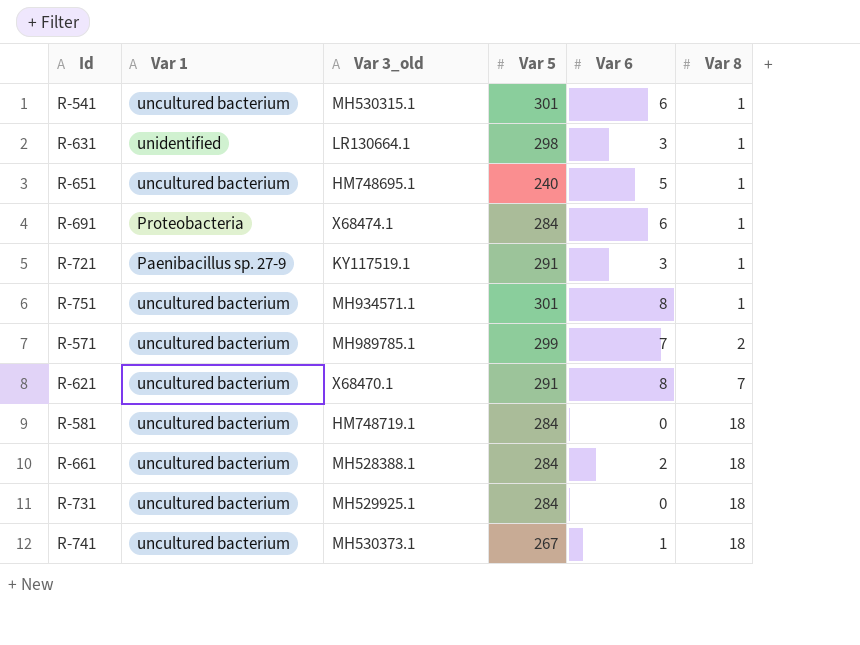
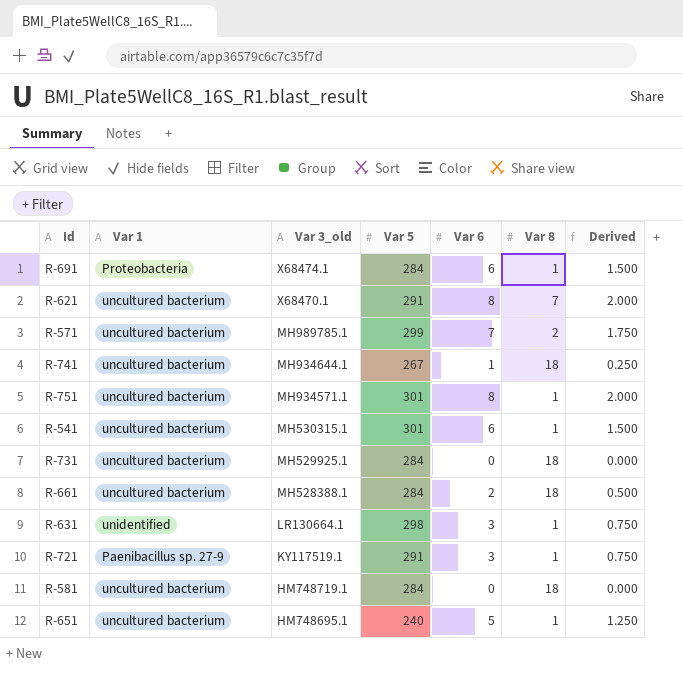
row order: Var 8 ascending -> Var 3_old descending
column Derived | formula: none -> [Var 6] * 0.25
R-741 | Var 3_old: MH530373.1 -> MH934644.1

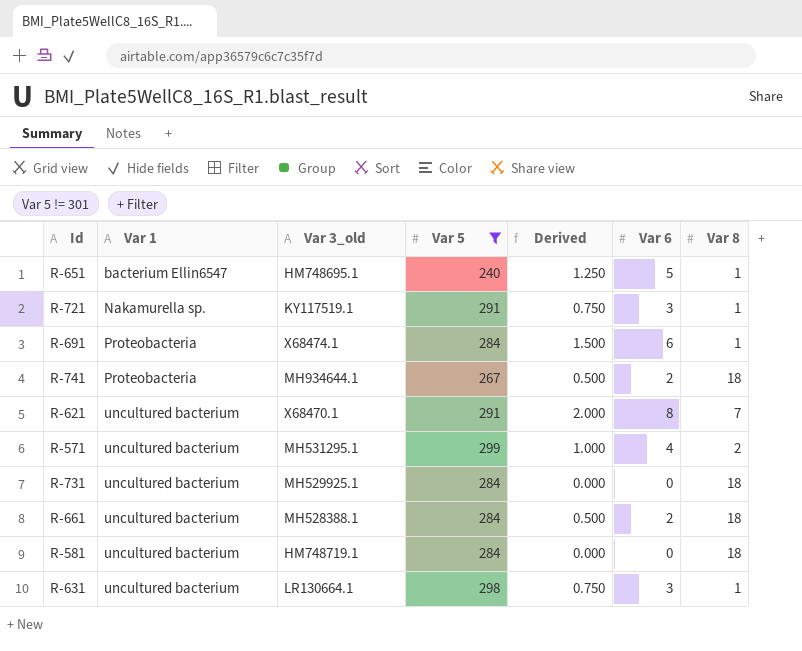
filter: none -> Var 5 != 301
row order: Var 3_old descending -> Var 1 ascending
column Derived | position: 7 -> 5
R-651 | Var 1: uncultured bacterium -> bacterium Ellin6547
R-721 | Var 1: Paenibacillus sp. 27-9 -> Nakamurella sp.
R-741 | Var 1: uncultured bacterium -> Proteobacteria
R-741 | Derived: 0.250 -> 0.500
R-741 | Var 6: 1 -> 2
R-571 | Var 3_old: MH989785.1 -> MH531295.1
R-571 | Derived: 1.750 -> 1.000
R-571 | Var 6: 7 -> 4
R-631 | Var 1: unidentified -> uncultured bacterium

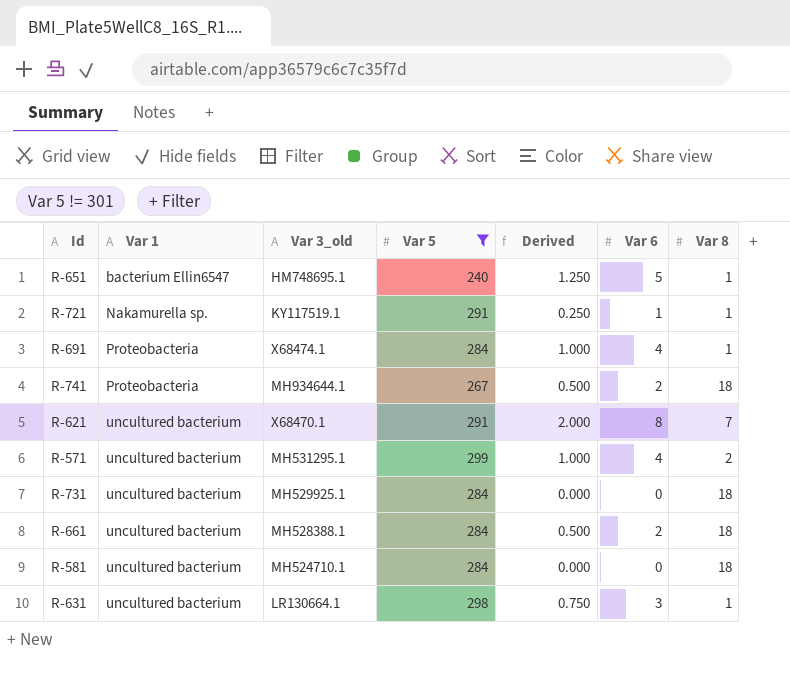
R-721 | Derived: 0.750 -> 0.250
R-721 | Var 6: 3 -> 1
R-691 | Derived: 1.500 -> 1.000
R-691 | Var 6: 6 -> 4
R-581 | Var 3_old: HM748719.1 -> MH524710.1

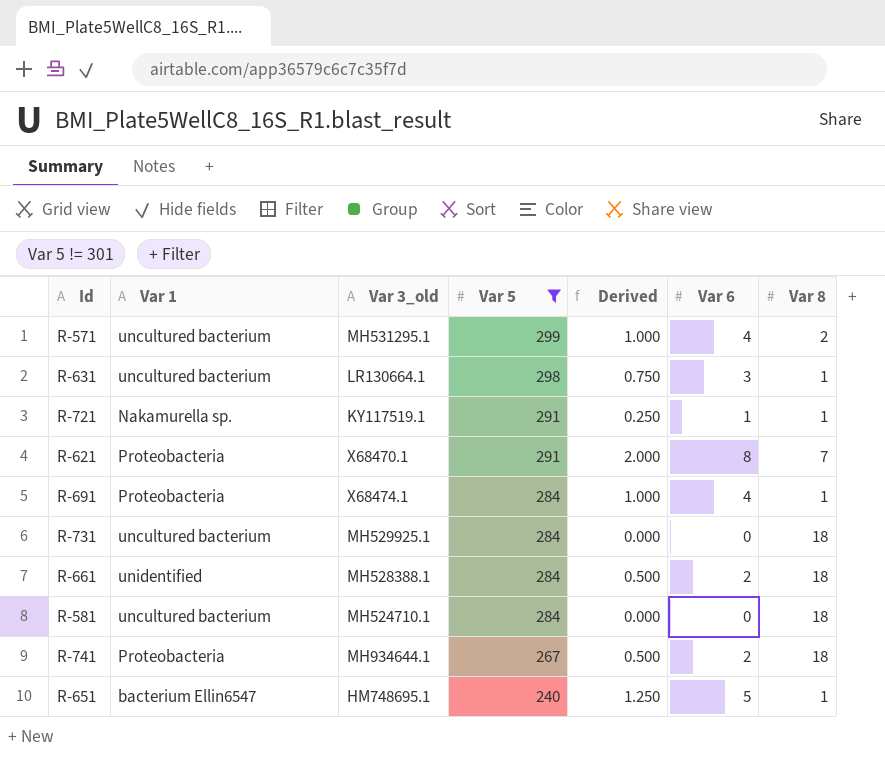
row order: Var 1 ascending -> Var 5 descending
R-621 | Var 1: uncultured bacterium -> Proteobacteria
R-661 | Var 1: uncultured bacterium -> unidentified

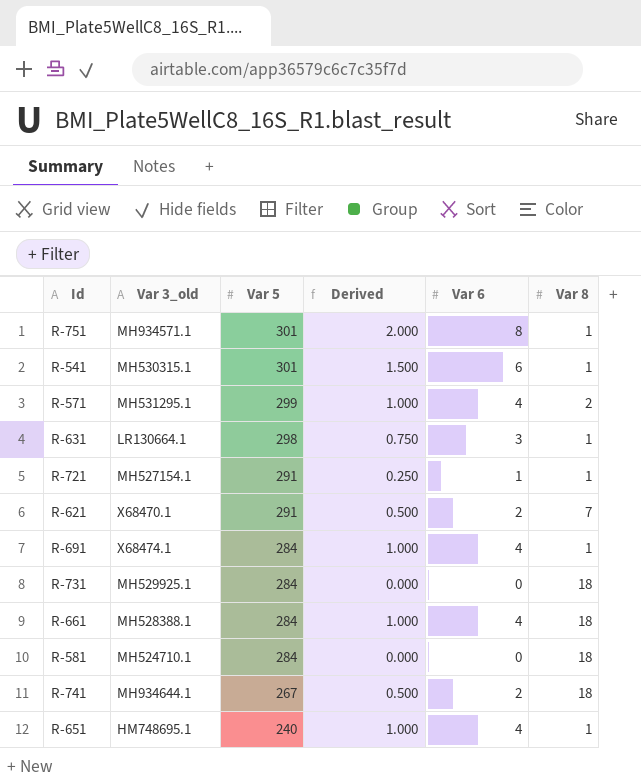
filter: Var 5 != 301 -> none
column Var 1 | position: 2 -> none
R-721 | Var 3_old: KY117519.1 -> MH527154.1
R-621 | Derived: 2.000 -> 0.500
R-621 | Var 6: 8 -> 2
R-661 | Derived: 0.500 -> 1.000
R-661 | Var 6: 2 -> 4
R-651 | Derived: 1.250 -> 1.000
R-651 | Var 6: 5 -> 4

